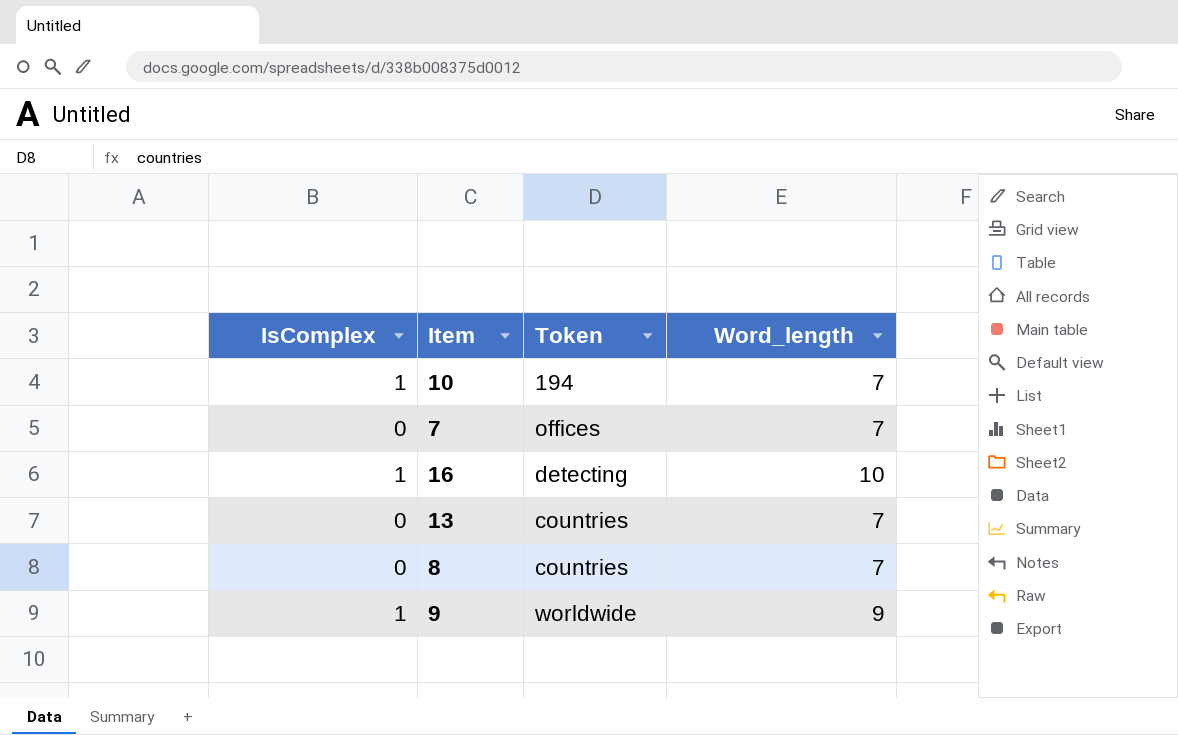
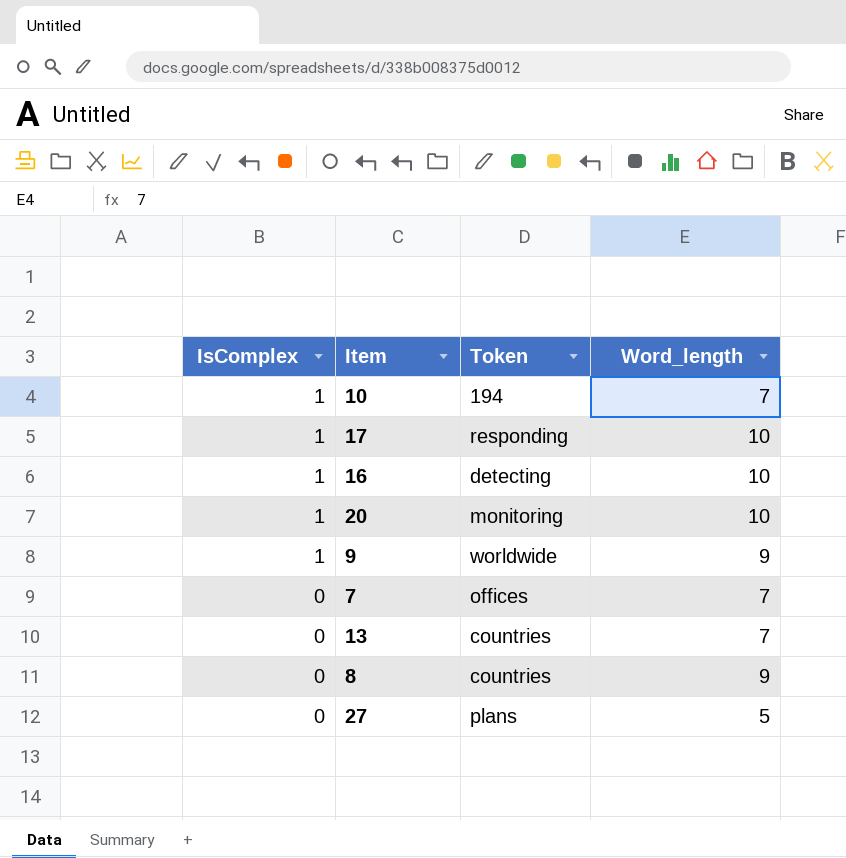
row order: none -> IsComplex descending
row 17: none -> 1 | responding | 10
row 20: none -> 1 | monitoring | 10
8 | Word_length: 7 -> 9
row 27: none -> 0 | plans | 5

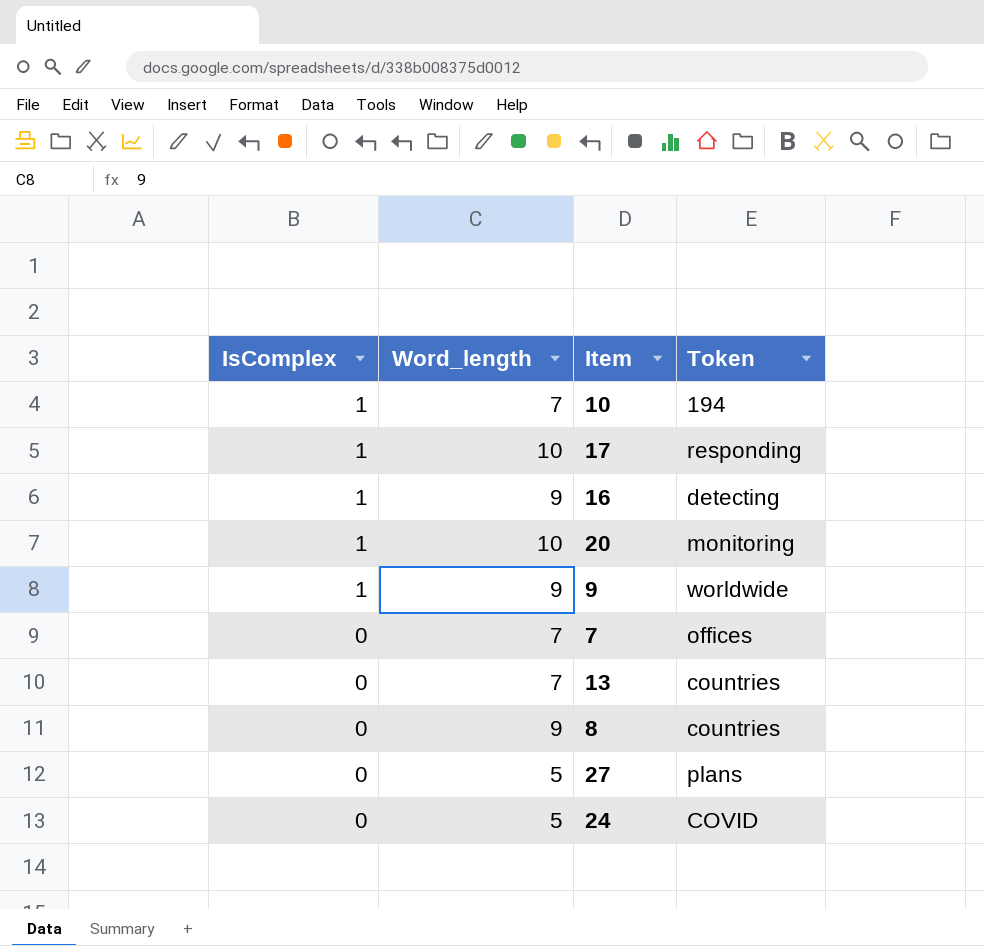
column Word_length | position: 4 -> 2
16 | Word_length: 10 -> 9
row 24: none -> 0 | 5 | COVID

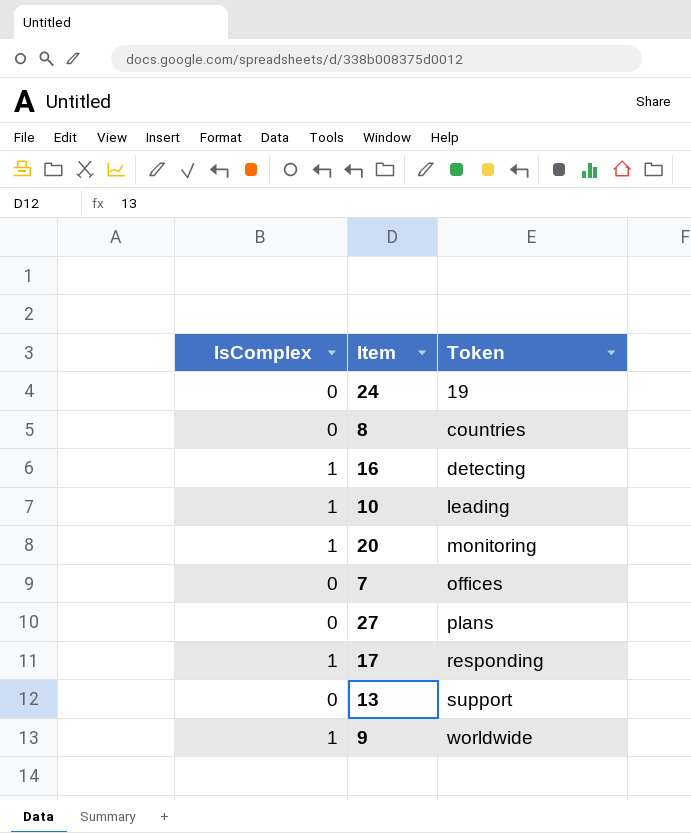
row order: IsComplex descending -> Token ascending
column Word_length | position: 2 -> none
24 | Token: COVID -> 19
10 | Token: 194 -> leading
13 | Token: countries -> support

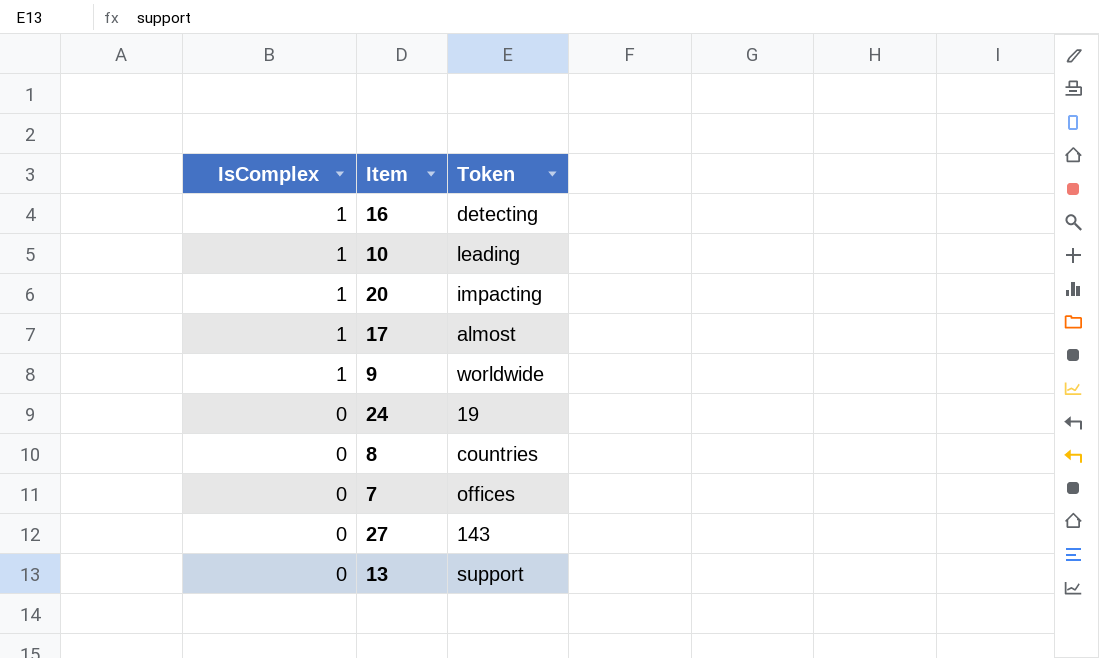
row order: Token ascending -> IsComplex descending
20 | Token: monitoring -> impacting
17 | Token: responding -> almost
27 | Token: plans -> 143

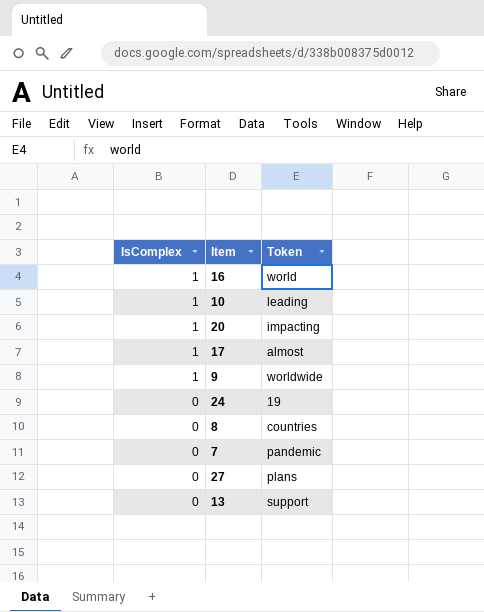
16 | Token: detecting -> world
7 | Token: offices -> pandemic
27 | Token: 143 -> plans

